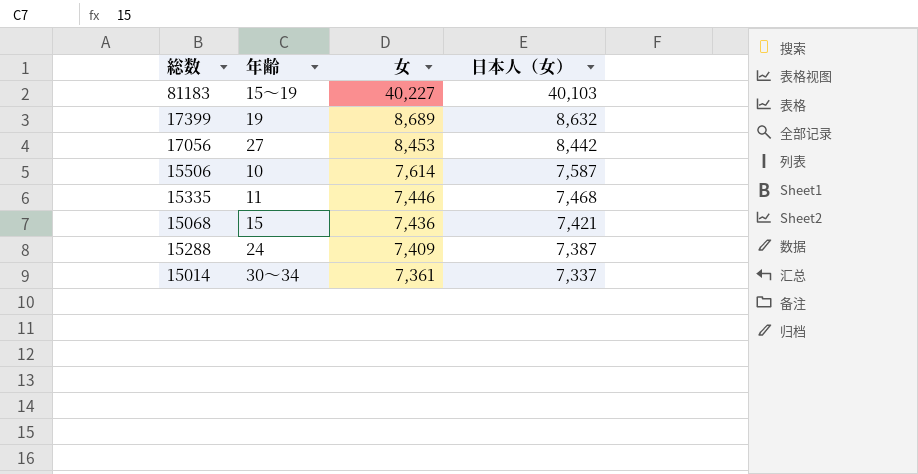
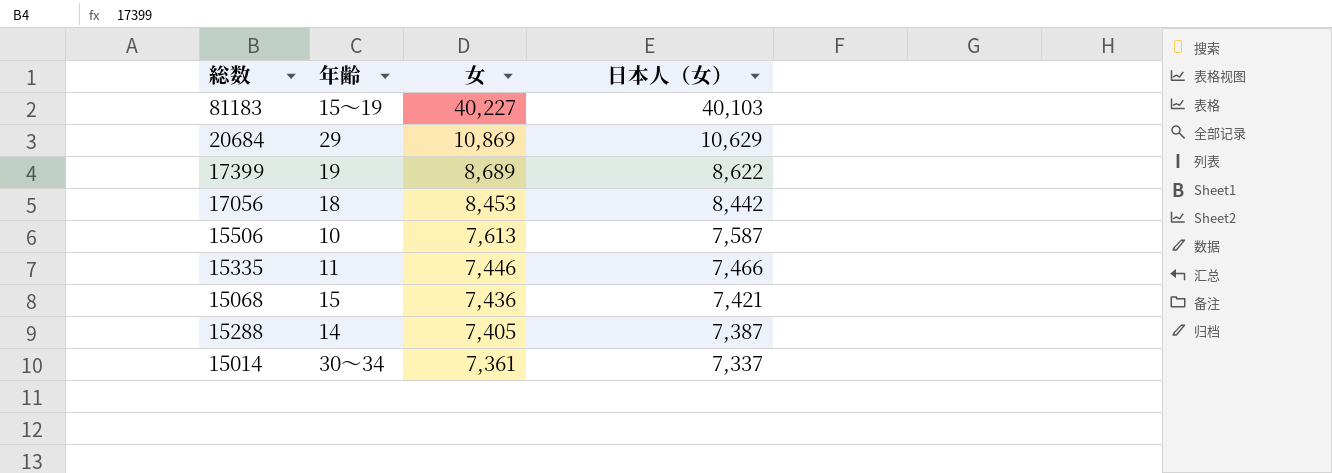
row 20684: none -> 29 | 10,869 | 10,629
17399 | 日本人（女）: 8,632 -> 8,622
17056 | 年齢: 27 -> 18
15506 | 女: 7,614 -> 7,613
15335 | 日本人（女）: 7,468 -> 7,466
15288 | 年齢: 24 -> 14
15288 | 女: 7,409 -> 7,405

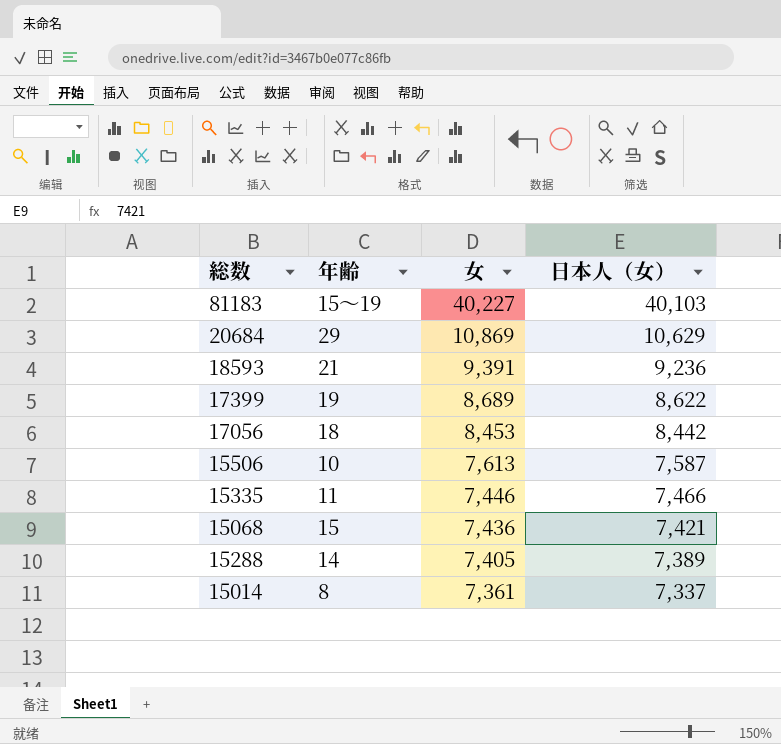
row 18593: none -> 21 | 9,391 | 9,236
15288 | 日本人（女）: 7,387 -> 7,389
15014 | 年齢: 30～34 -> 8

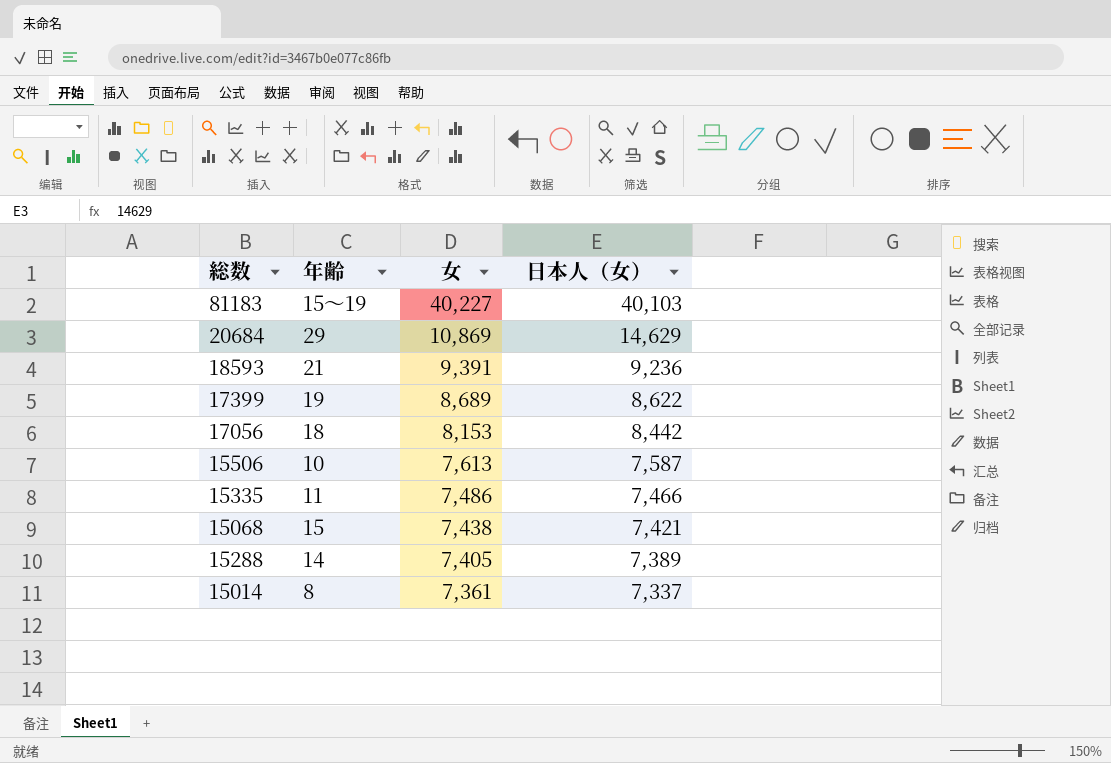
20684 | 日本人（女）: 10,629 -> 14,629
17056 | 女: 8,453 -> 8,153
15335 | 女: 7,446 -> 7,486
15068 | 女: 7,436 -> 7,438

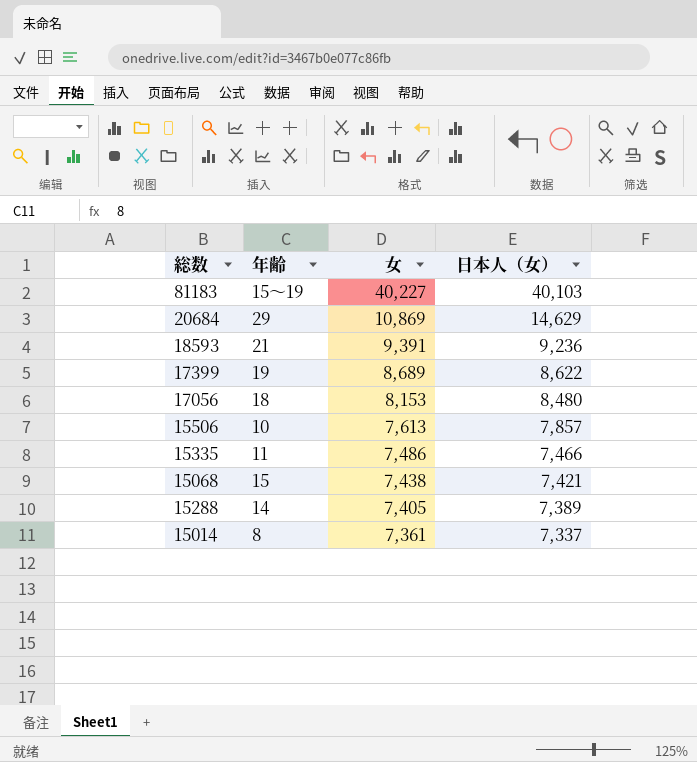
17056 | 日本人（女）: 8,442 -> 8,480
15506 | 日本人（女）: 7,587 -> 7,857

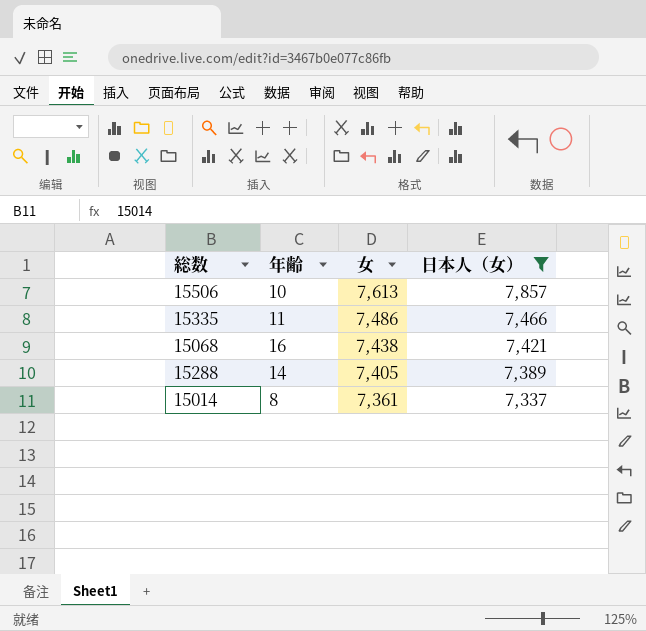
filter: none -> 日本人（女） <= 7,857
15068 | 年齢: 15 -> 16

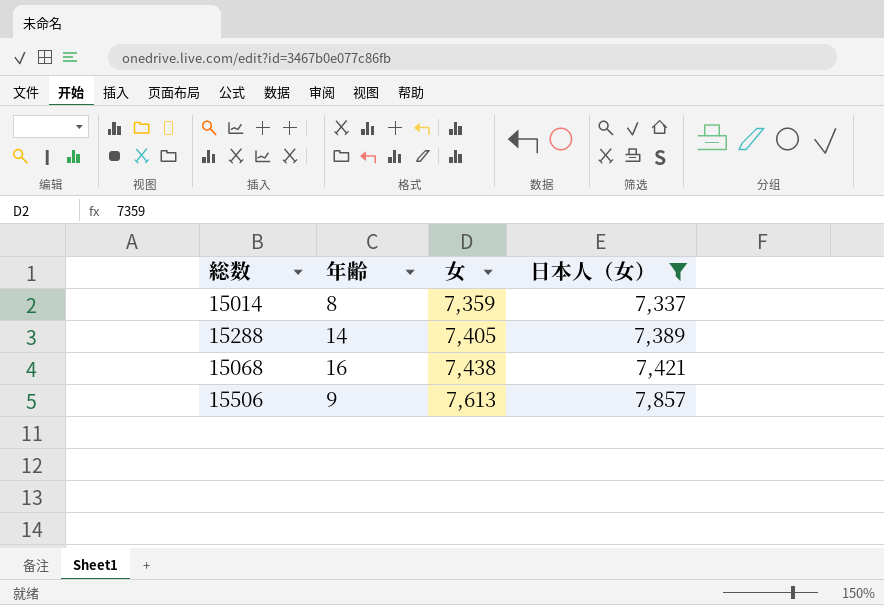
row order: 女 descending -> 女 ascending
row 15335: 11 | 7,486 | 7,466 -> none
15014 | 女: 7,361 -> 7,359
15506 | 年齢: 10 -> 9

